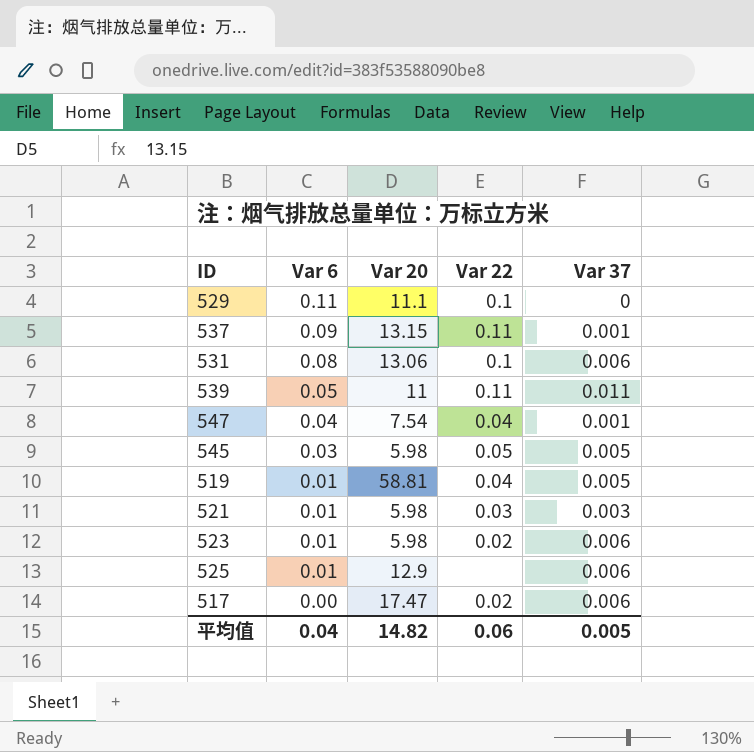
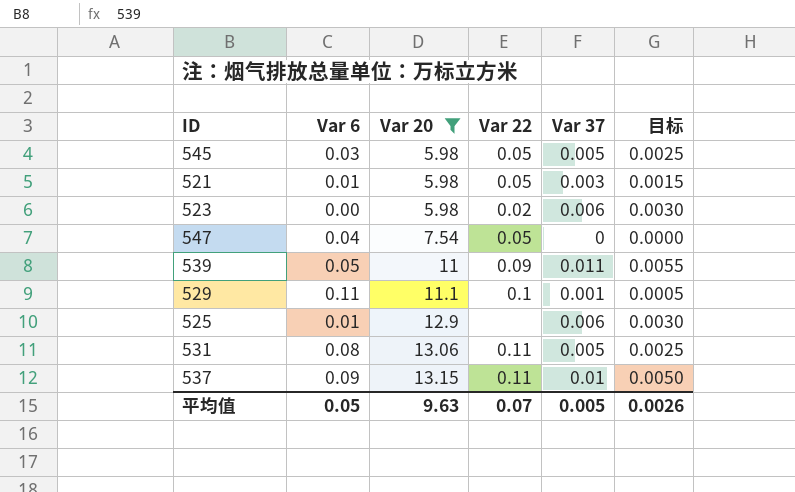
filter: none -> Var 20 <= 13.15
row order: Var 6 descending -> Var 20 ascending
column 目标 | formula: none -> [Var 37] * 0.5
521 | Var 22: 0.03 -> 0.05
523 | Var 6: 0.01 -> 0.00
547 | Var 22: 0.04 -> 0.05
547 | Var 37: 0.001 -> 0
539 | Var 22: 0.11 -> 0.09
529 | Var 37: 0 -> 0.001
531 | Var 22: 0.1 -> 0.11
531 | Var 37: 0.006 -> 0.005
537 | Var 37: 0.001 -> 0.01
平均值 | Var 6: 0.04 -> 0.05
平均值 | Var 20: 14.82 -> 9.63
平均值 | Var 22: 0.06 -> 0.07

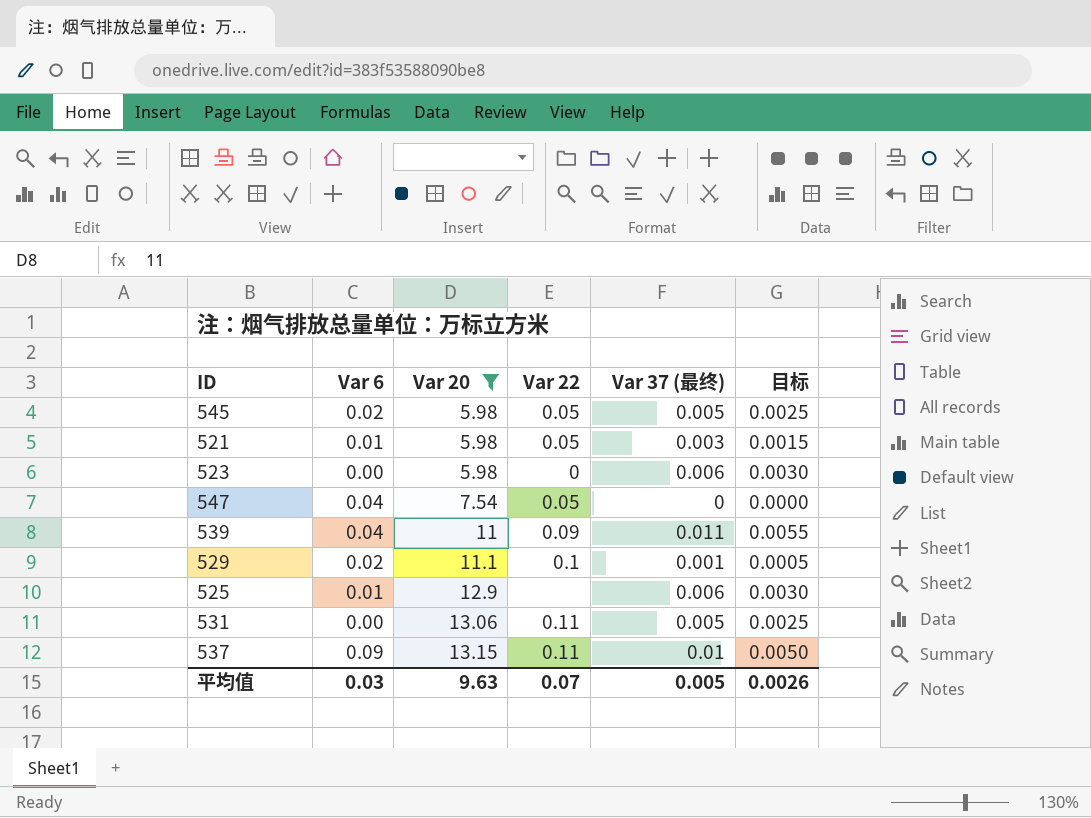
column name: Var 37 -> Var 37 (最终)
545 | Var 6: 0.03 -> 0.02
523 | Var 22: 0.02 -> 0
539 | Var 6: 0.05 -> 0.04
529 | Var 6: 0.11 -> 0.02
531 | Var 6: 0.08 -> 0.00
平均值 | Var 6: 0.05 -> 0.03

